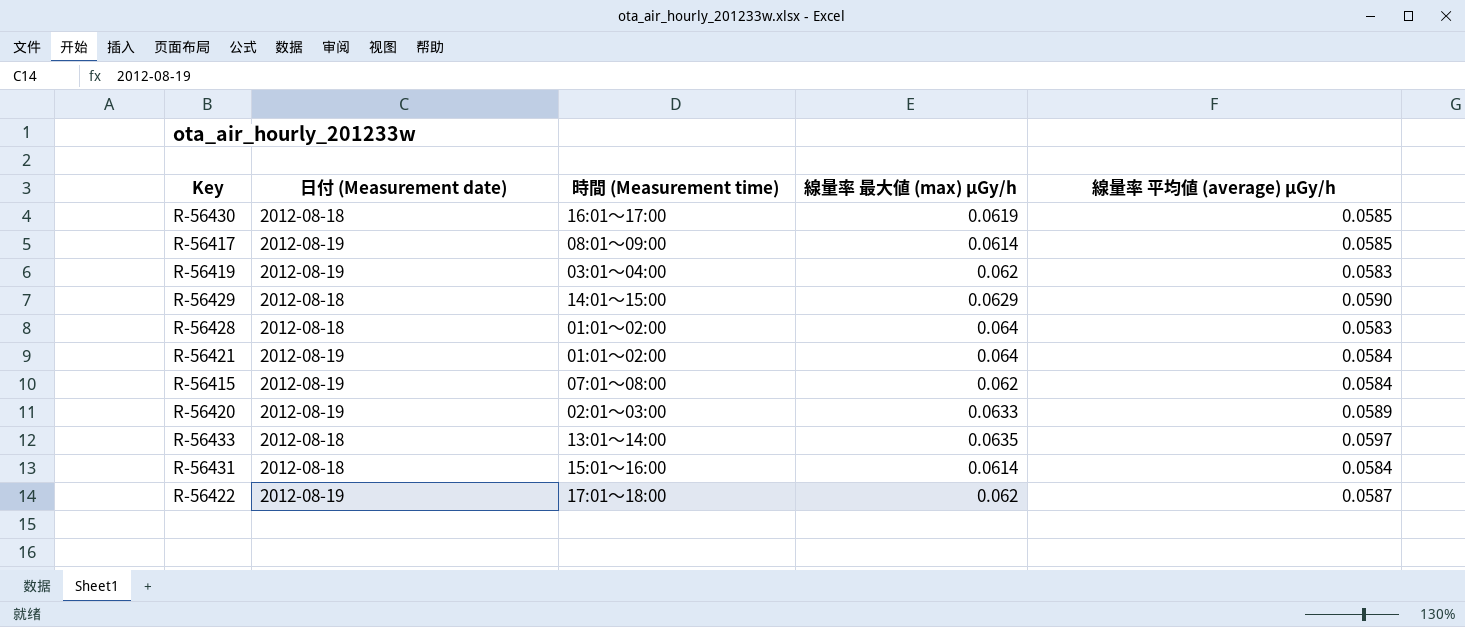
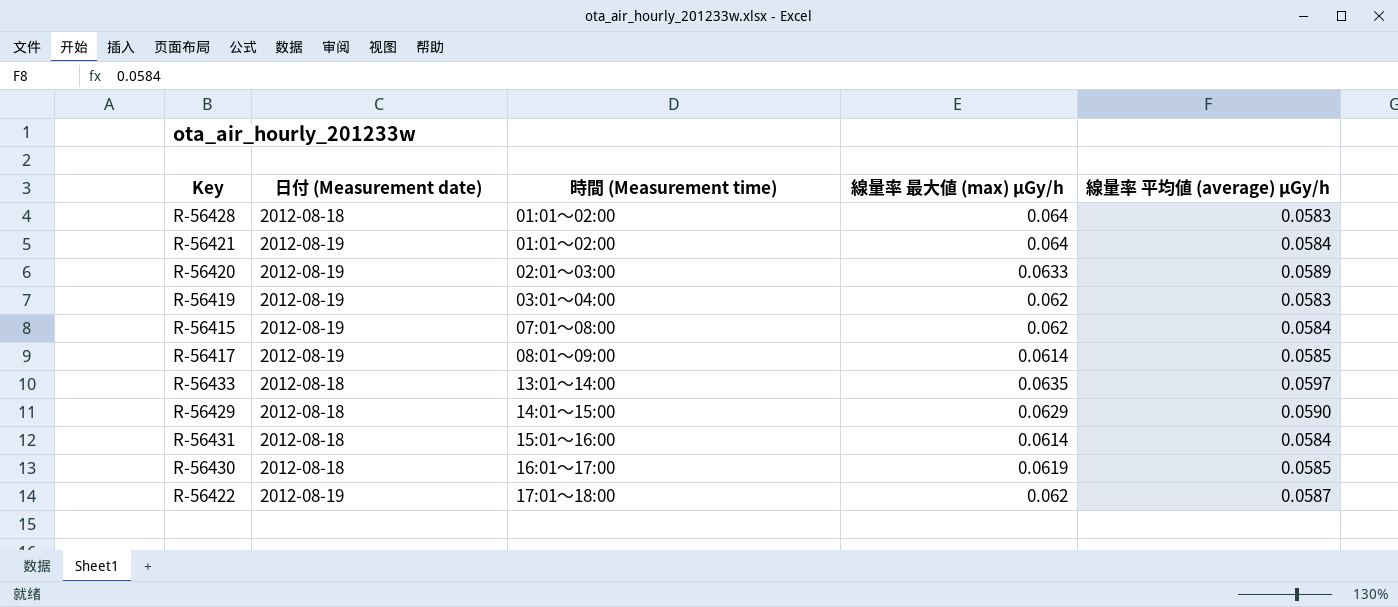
row order: none -> 時間 (Measurement time) ascending

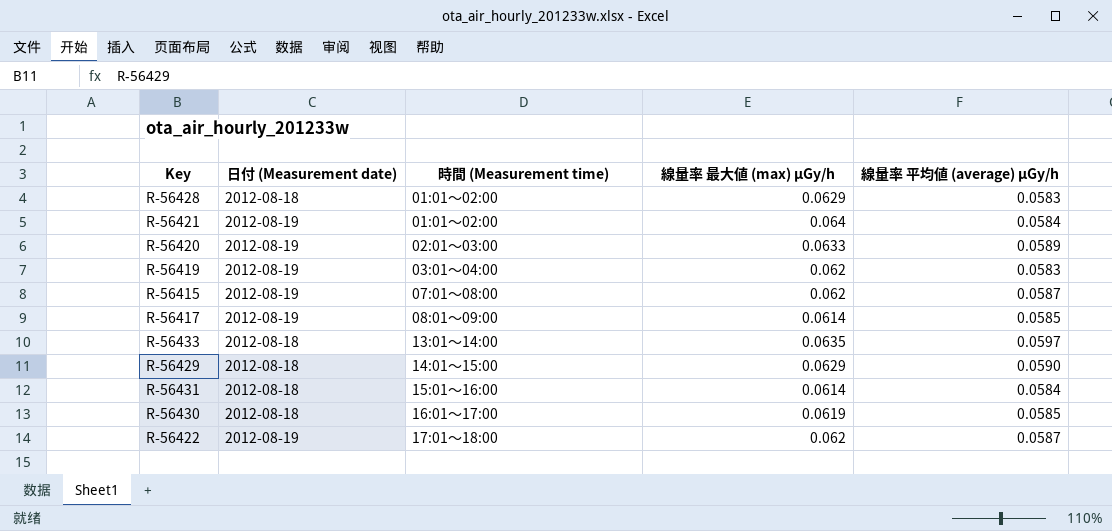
R-56428 | 線量率 最大値 (max) μGy/h: 0.064 -> 0.0629
R-56415 | 線量率 平均値 (average) μGy/h: 0.0584 -> 0.0587

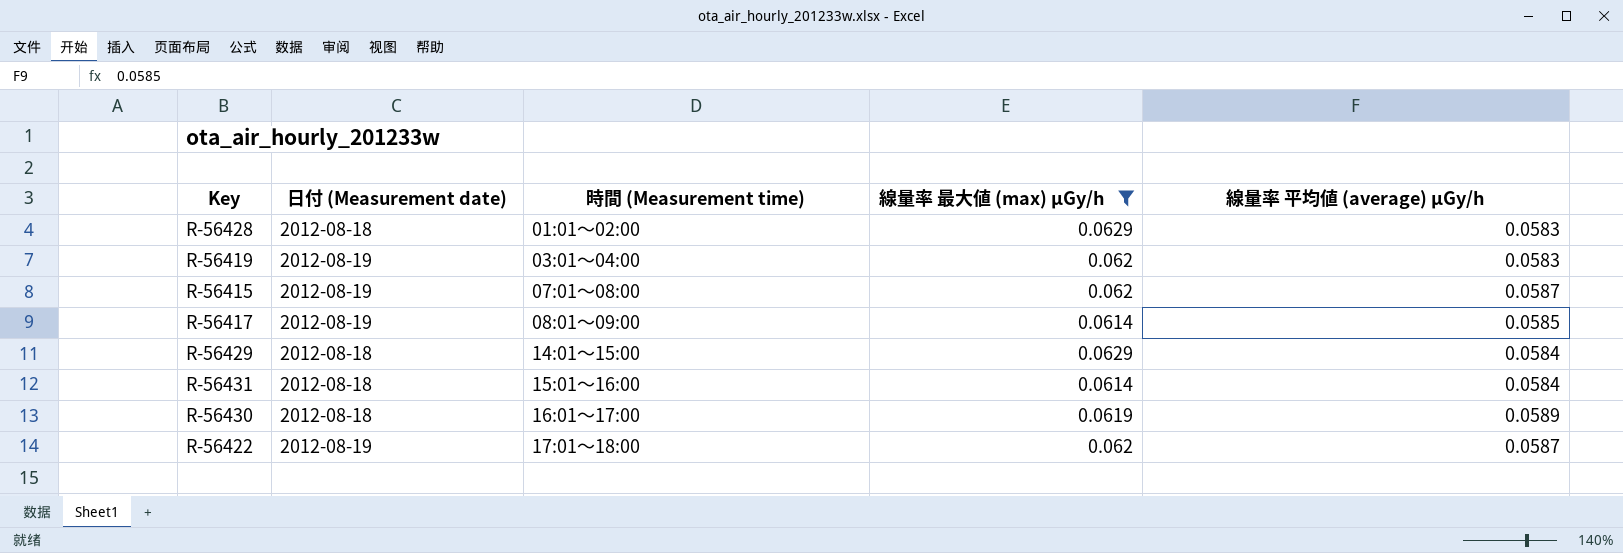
filter: none -> 線量率 最大値 (max) μGy/h <= 0.0629
R-56429 | 線量率 平均値 (average) μGy/h: 0.0590 -> 0.0584
R-56430 | 線量率 平均値 (average) μGy/h: 0.0585 -> 0.0589

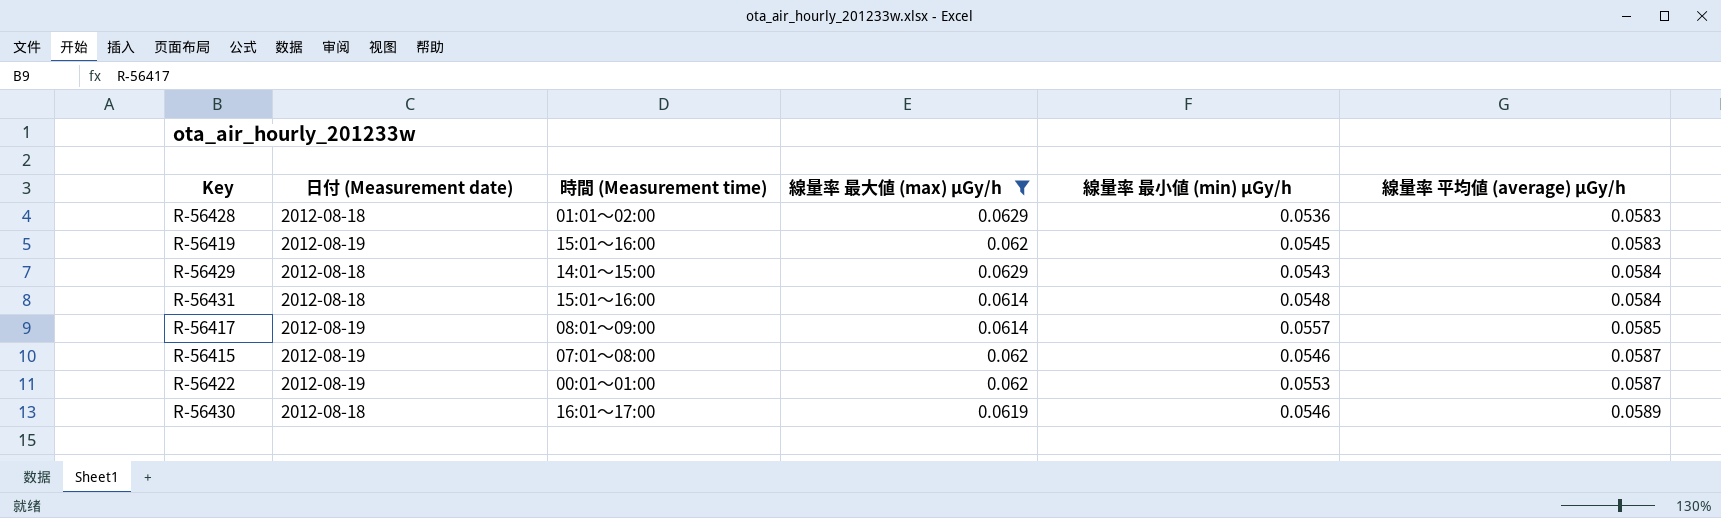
row order: 時間 (Measurement time) ascending -> 線量率 平均値 (average) μGy/h ascending
column 線量率 最小値 (min) μGy/h | position: none -> 5
R-56419 | 時間 (Measurement time): 03:01～04:00 -> 15:01～16:00
R-56422 | 時間 (Measurement time): 17:01～18:00 -> 00:01～01:00

